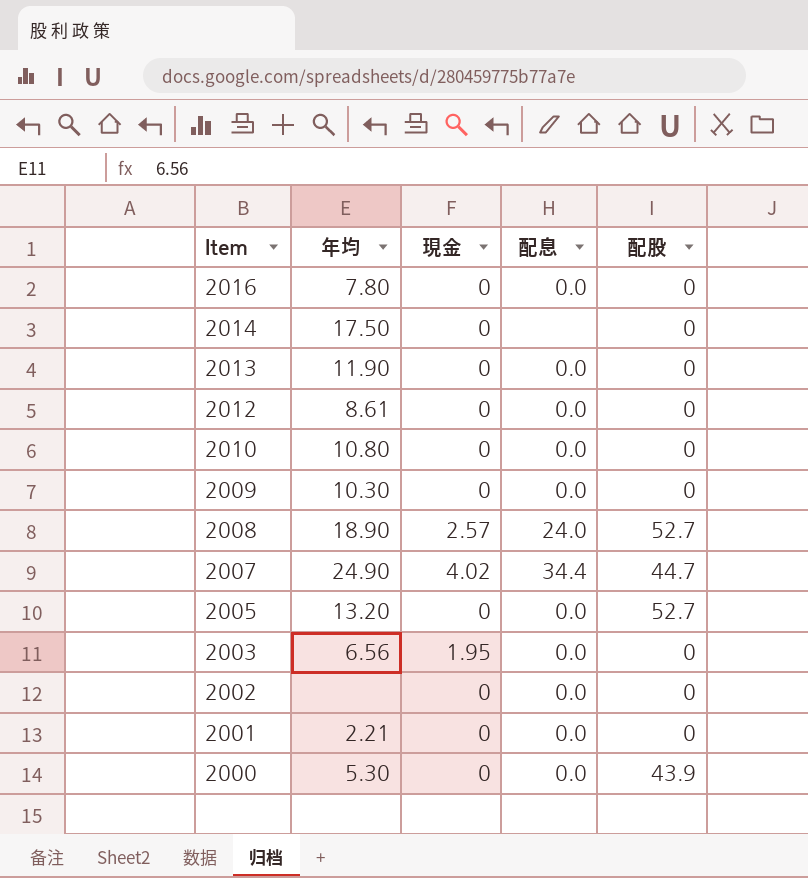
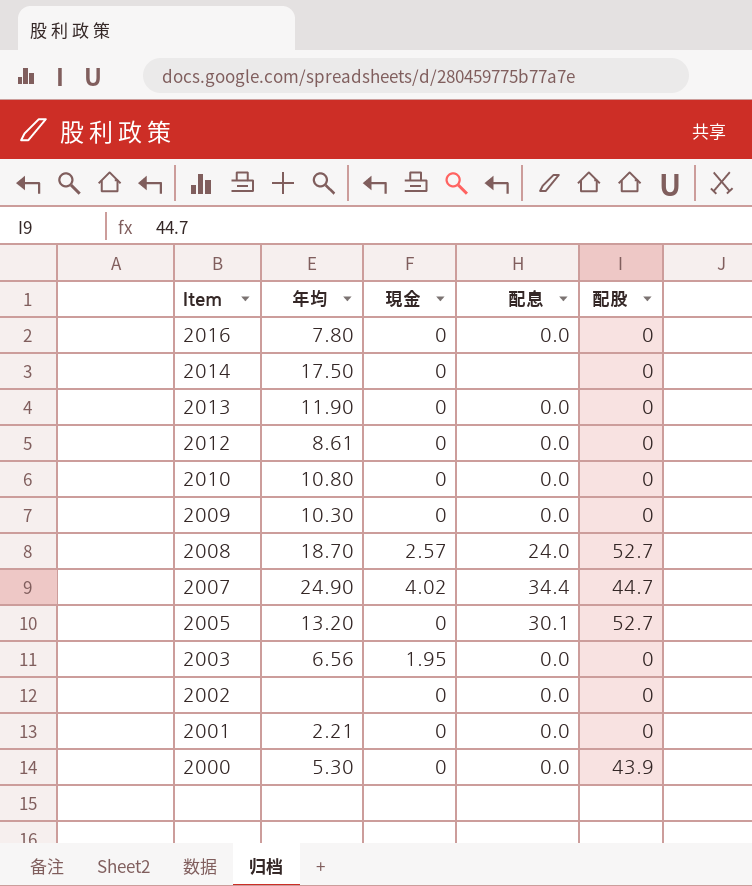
2008 | 年均: 18.90 -> 18.70
2005 | 配息: 0.0 -> 30.1

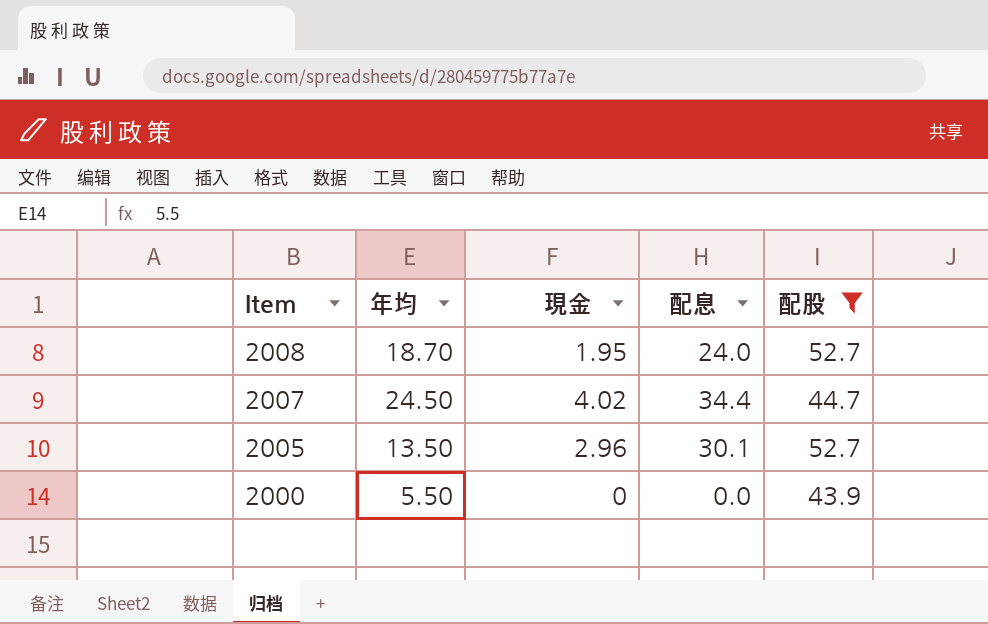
filter: none -> 配股 != 0
2008 | 現金: 2.57 -> 1.95
2007 | 年均: 24.90 -> 24.50
2005 | 年均: 13.20 -> 13.50
2005 | 現金: 0 -> 2.96
2000 | 年均: 5.30 -> 5.50

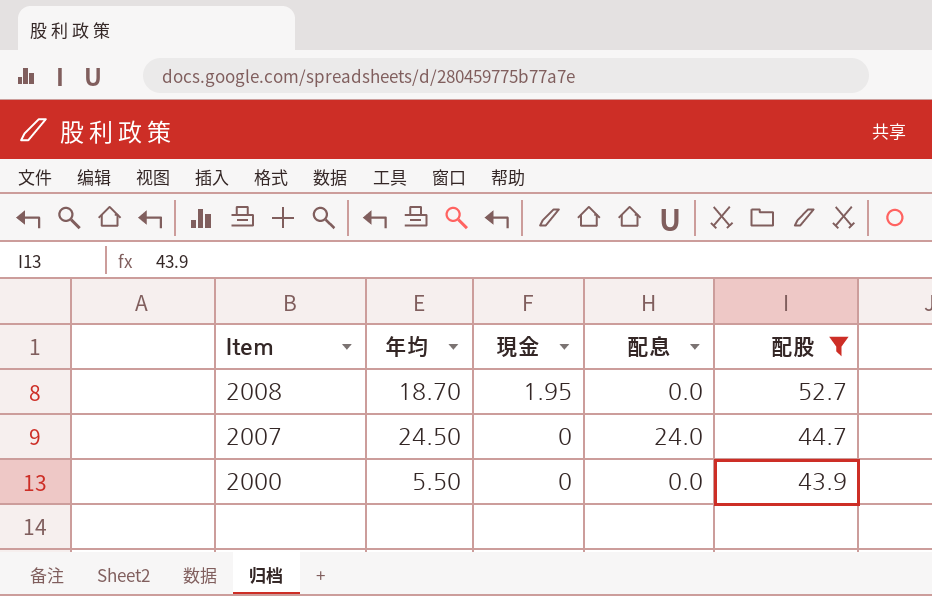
row 2005: 13.50 | 2.96 | 30.1 | 52.7 -> none
2008 | 配息: 24.0 -> 0.0
2007 | 現金: 4.02 -> 0
2007 | 配息: 34.4 -> 24.0

